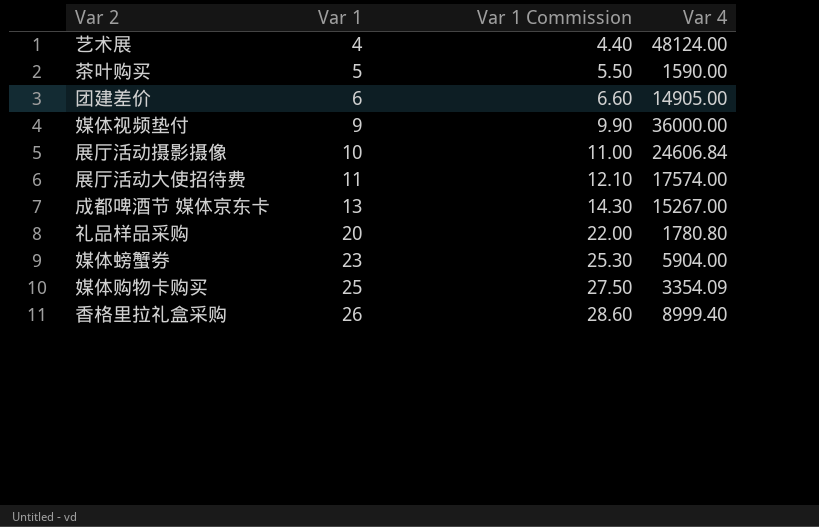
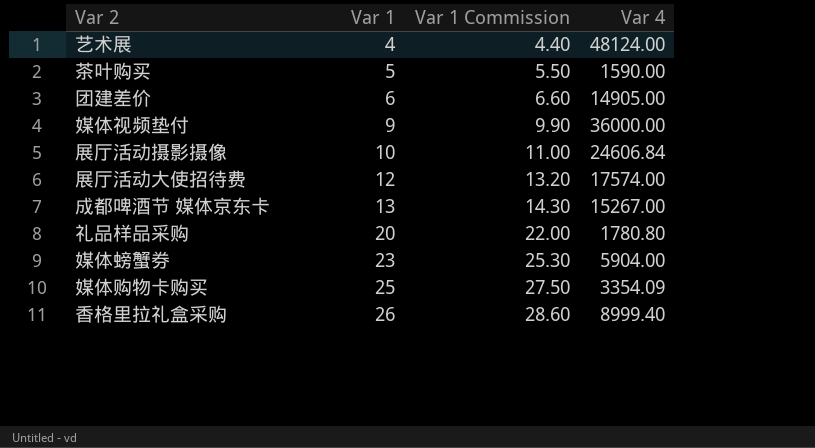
展厅活动大使招待费 | Var 1: 11 -> 12
展厅活动大使招待费 | Var 1 Commission: 12.10 -> 13.20

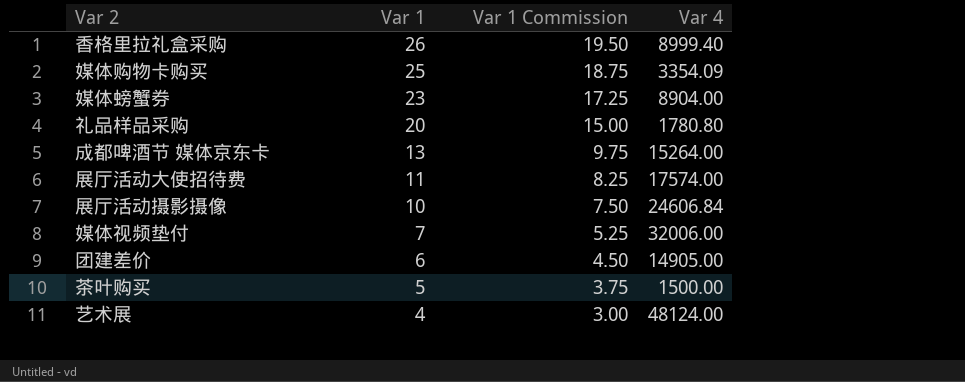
row order: Var 1 ascending -> Var 1 descending
column Var 1 Commission | formula: [Var 1] * 1.1 -> [Var 1] * 0.75
媒体螃蟹券 | Var 4: 5904.00 -> 8904.00
成都啤酒节 媒体京东卡 | Var 4: 15267.00 -> 15264.00
展厅活动大使招待费 | Var 1: 12 -> 11
媒体视频垫付 | Var 1: 9 -> 7
媒体视频垫付 | Var 4: 36000.00 -> 32006.00
茶叶购买 | Var 4: 1590.00 -> 1500.00

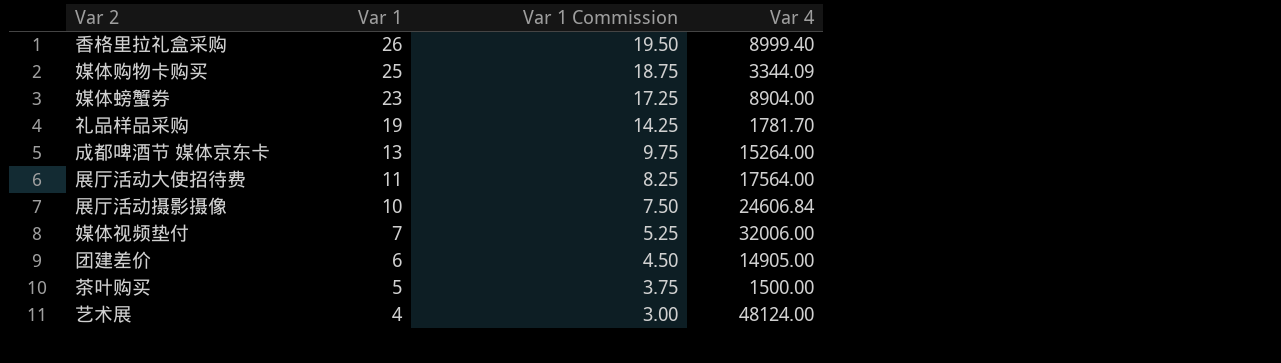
媒体购物卡购买 | Var 4: 3354.09 -> 3344.09
礼品样品采购 | Var 1: 20 -> 19
礼品样品采购 | Var 1 Commission: 15.00 -> 14.25
礼品样品采购 | Var 4: 1780.80 -> 1781.70
展厅活动大使招待费 | Var 4: 17574.00 -> 17564.00

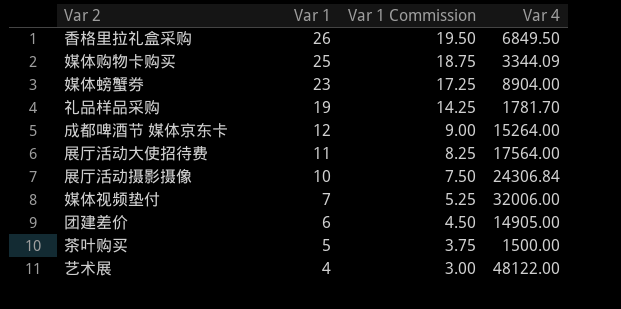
香格里拉礼盒采购 | Var 4: 8999.40 -> 6849.50
成都啤酒节 媒体京东卡 | Var 1: 13 -> 12
成都啤酒节 媒体京东卡 | Var 1 Commission: 9.75 -> 9.00
展厅活动摄影摄像 | Var 4: 24606.84 -> 24306.84
艺术展 | Var 4: 48124.00 -> 48122.00

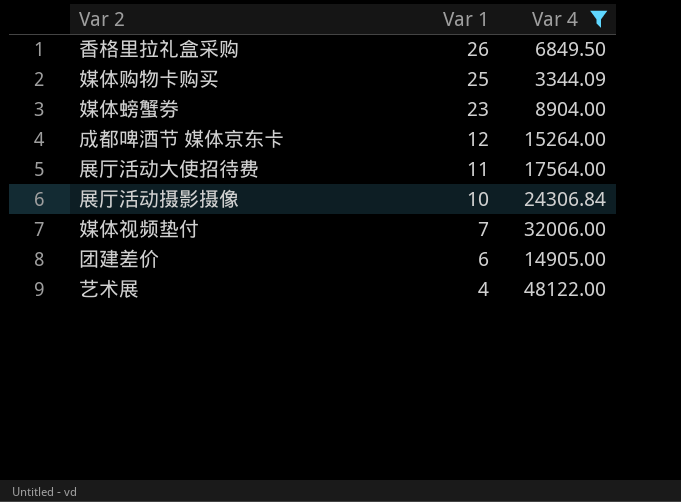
filter: none -> Var 4 >= 3344.09
column Var 1 Commission | formula: [Var 1] * 0.75 -> none

